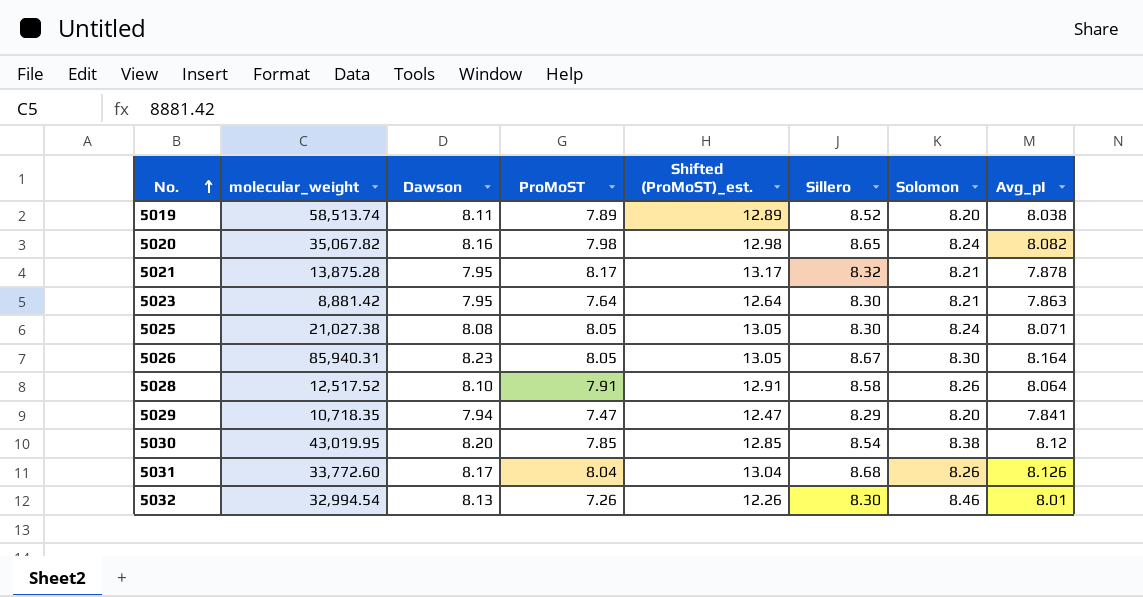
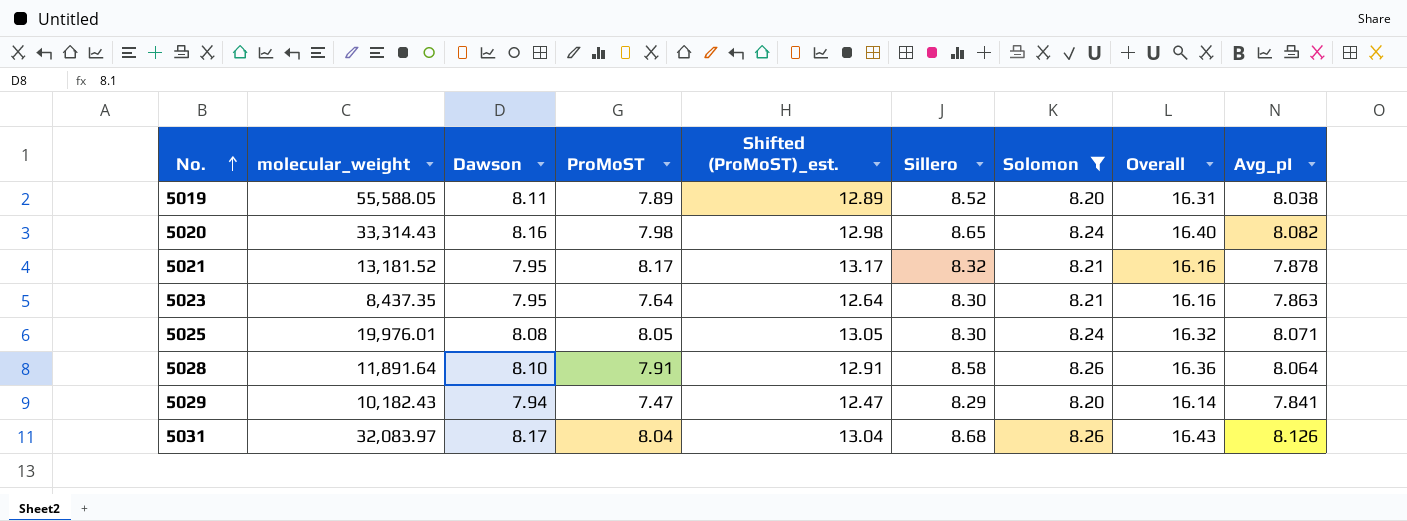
filter: none -> Solomon <= 8.26
column Overall | formula: none -> [Dawson] + [Solomon]
5019 | molecular_weight: 58,513.74 -> 55,588.05
5020 | molecular_weight: 35,067.82 -> 33,314.43
5021 | molecular_weight: 13,875.28 -> 13,181.52
5023 | molecular_weight: 8,881.42 -> 8,437.35
5025 | molecular_weight: 21,027.38 -> 19,976.01
5028 | molecular_weight: 12,517.52 -> 11,891.64
5029 | molecular_weight: 10,718.35 -> 10,182.43
5031 | molecular_weight: 33,772.60 -> 32,083.97

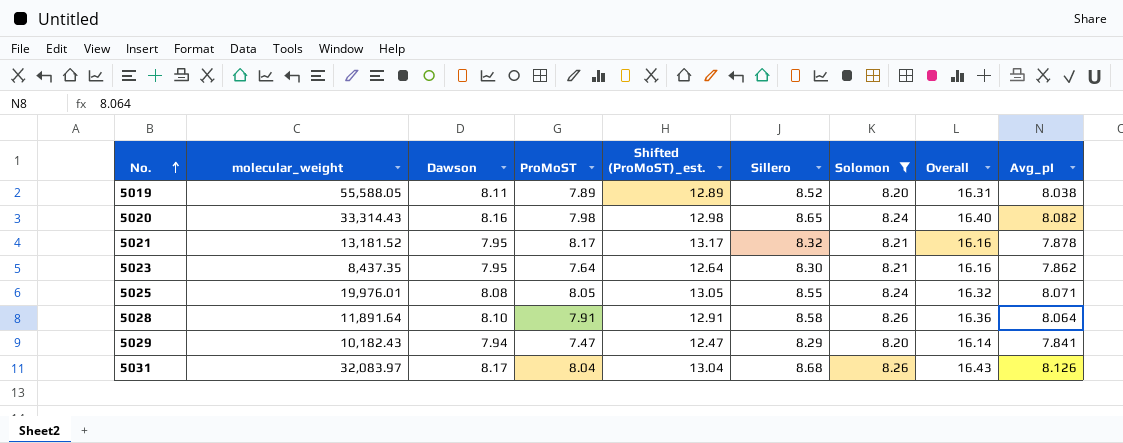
5023 | Avg_pI: 7.863 -> 7.862
5025 | Sillero: 8.30 -> 8.55

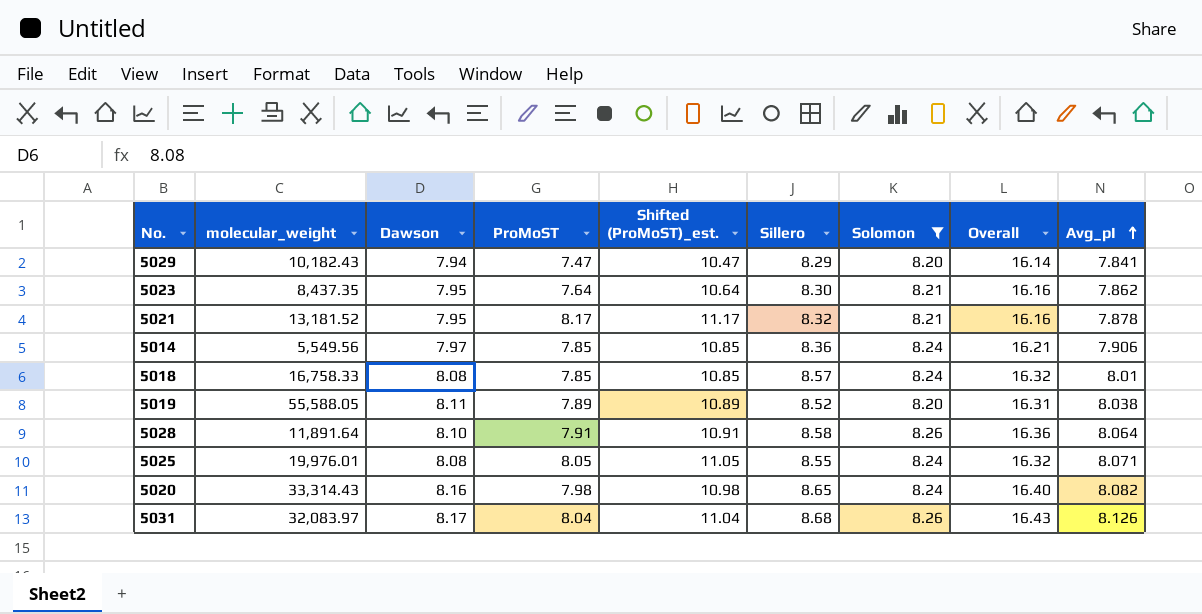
row order: No. ascending -> Avg_pI ascending
column Shifted (ProMoST)_est. | formula: [ProMoST] + 5 -> [ProMoST] + 3
row 5014: none -> 5,549.56 | 7.97 | 7.85 | 10.85 | 8.36 | 8.24 | 16.21 | 7.906
row 5018: none -> 16,758.33 | 8.08 | 7.85 | 10.85 | 8.57 | 8.24 | 16.32 | 8.01

